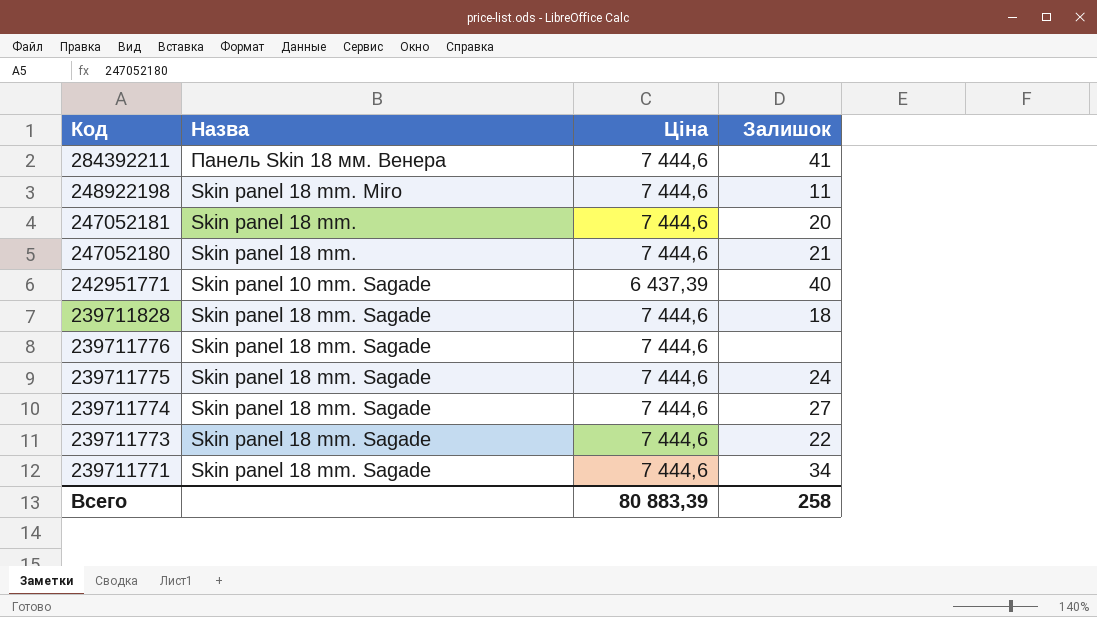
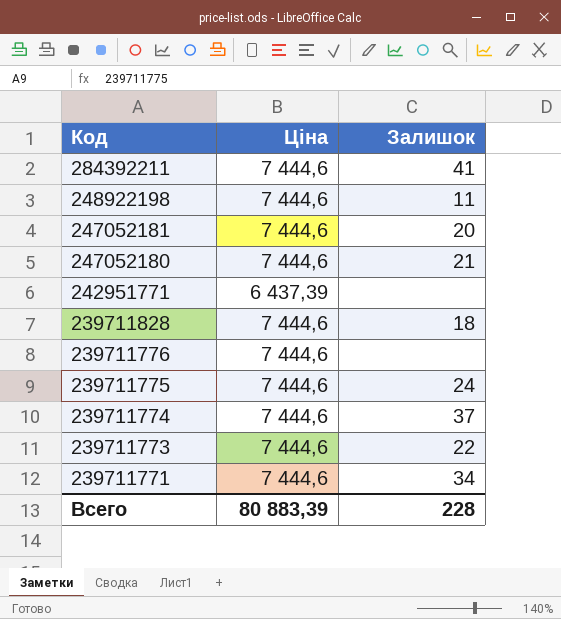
column Назва | position: 2 -> none
242951771 | Залишок: 40 -> none
239711774 | Залишок: 27 -> 37
Всего | Залишок: 258 -> 228

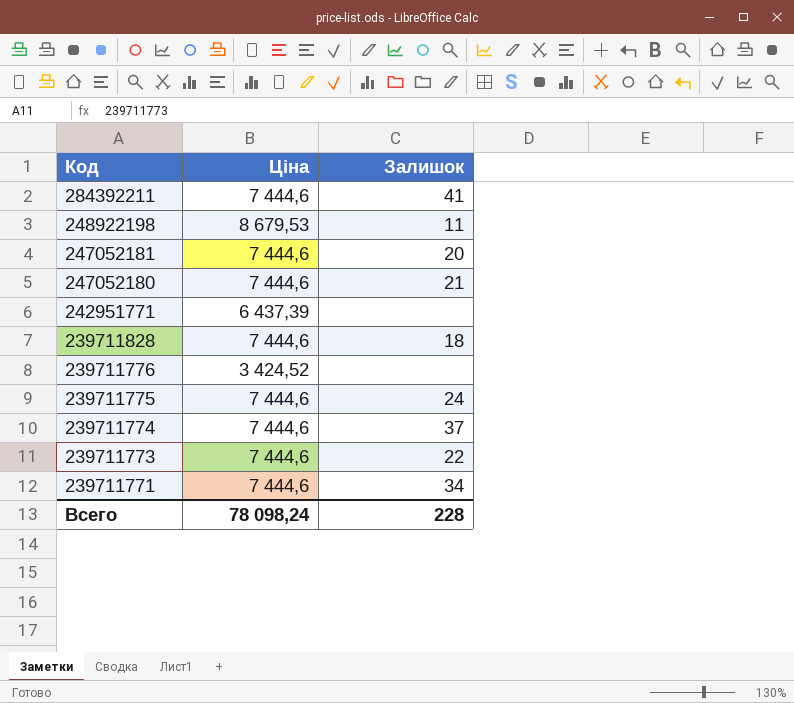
248922198 | Ціна: 7 444,6 -> 8 679,53
239711776 | Ціна: 7 444,6 -> 3 424,52
Всего | Ціна: 80 883,39 -> 78 098,24

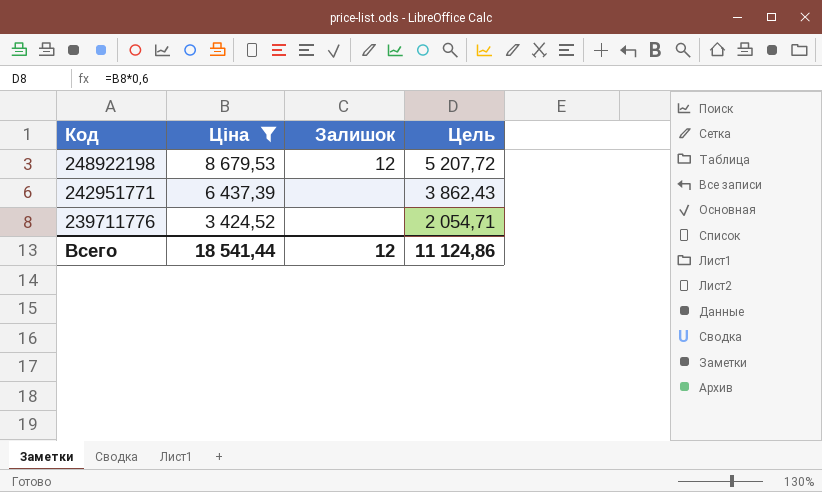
filter: none -> Ціна != 7 444,6
column Цель | formula: none -> [Ціна] * 0,6
248922198 | Залишок: 11 -> 12
Всего | Ціна: 78 098,24 -> 18 541,44
Всего | Залишок: 228 -> 12

